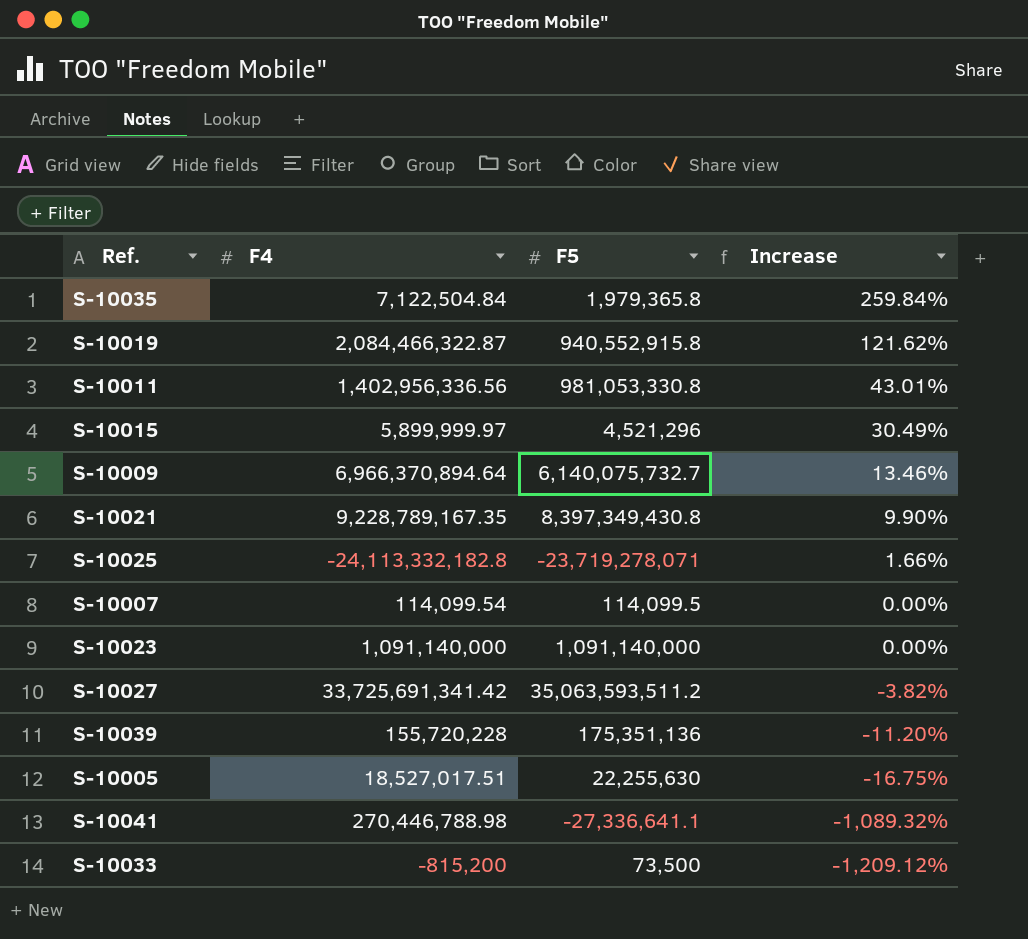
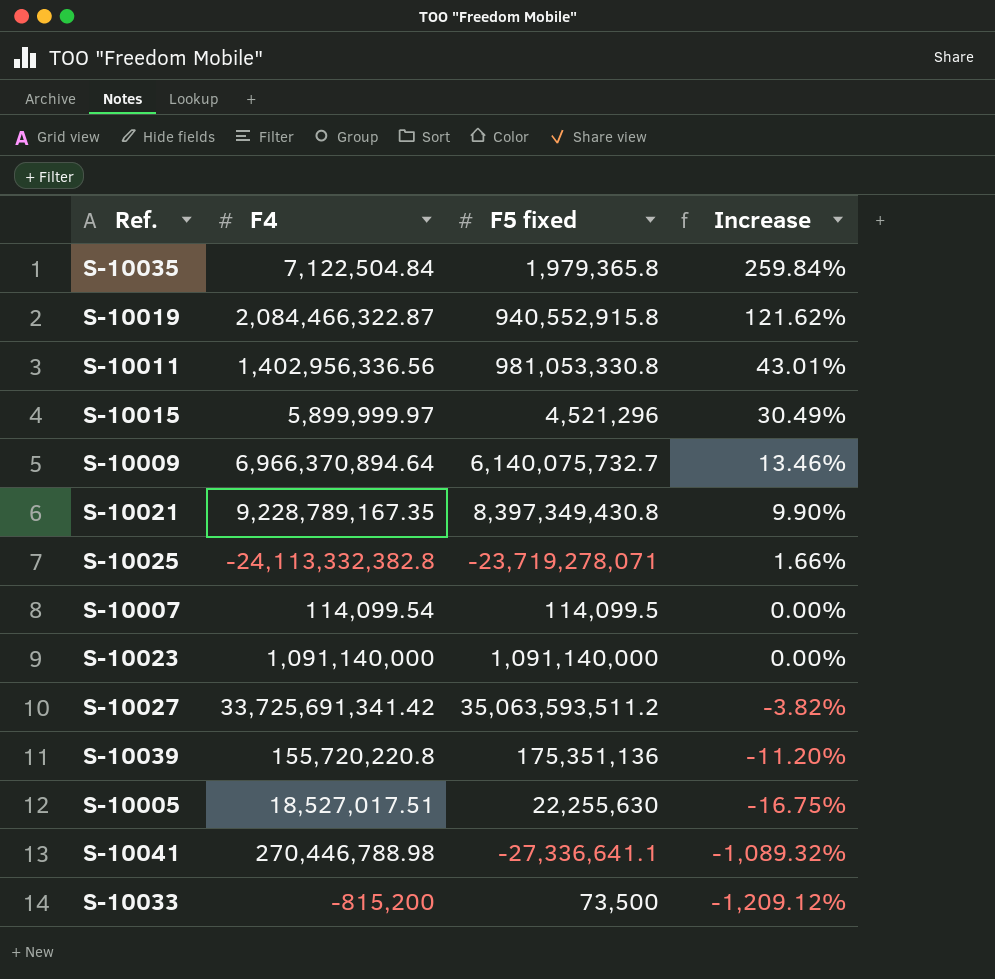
column name: F5 -> F5 fixed
S-10025 | F4: -24,113,332,182.8 -> -24,113,332,382.8
S-10039 | F4: 155,720,228 -> 155,720,220.8

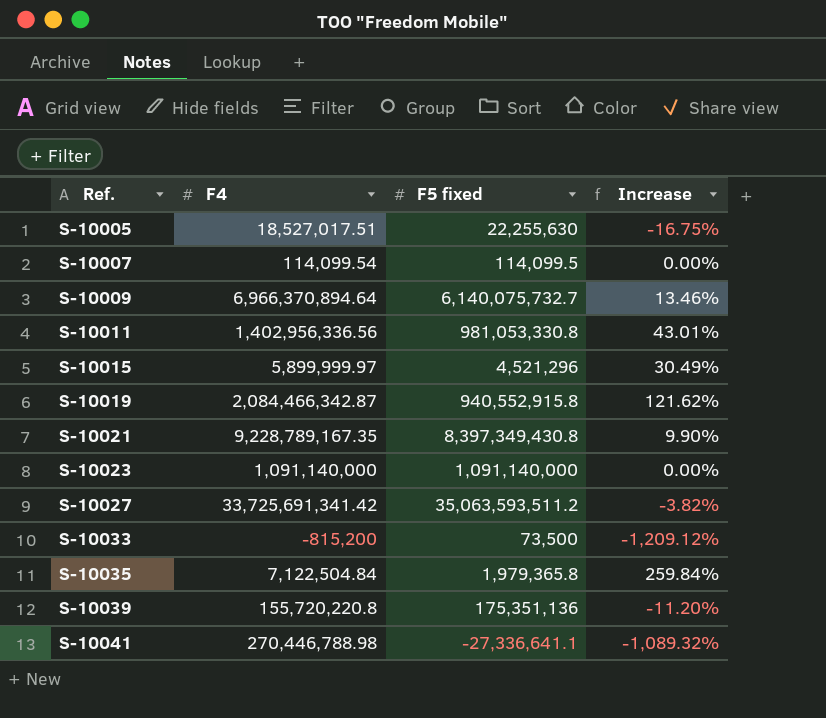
row order: Increase descending -> Ref. ascending
row S-10025: -24,113,332,382.8 | -23,719,278,071 | 1.66% -> none
S-10019 | F4: 2,084,466,322.87 -> 2,084,466,342.87

